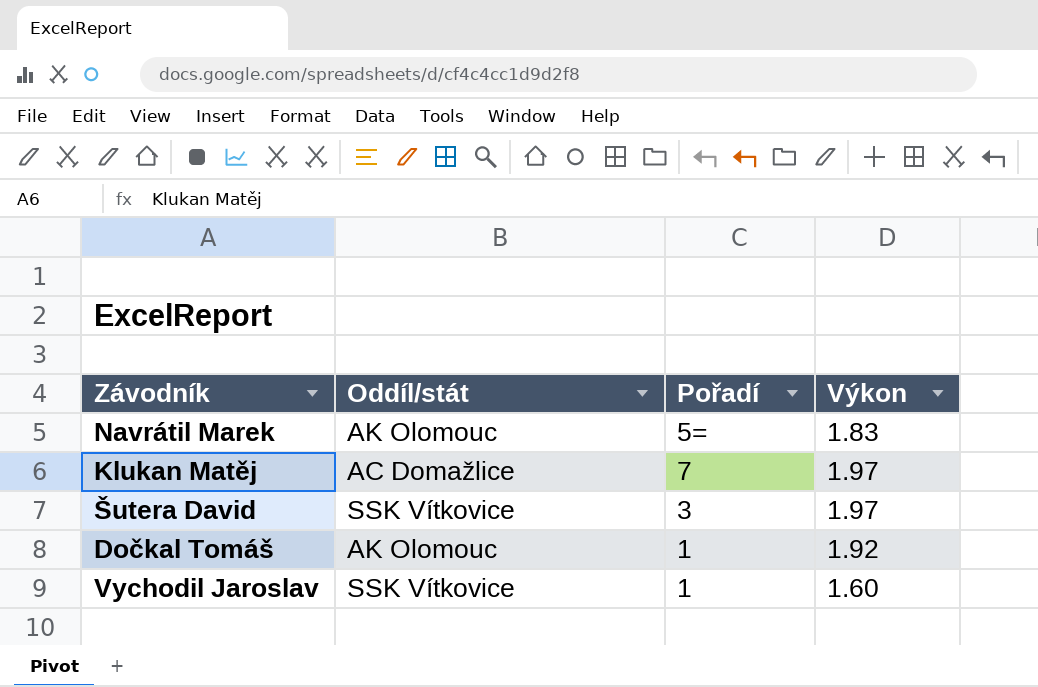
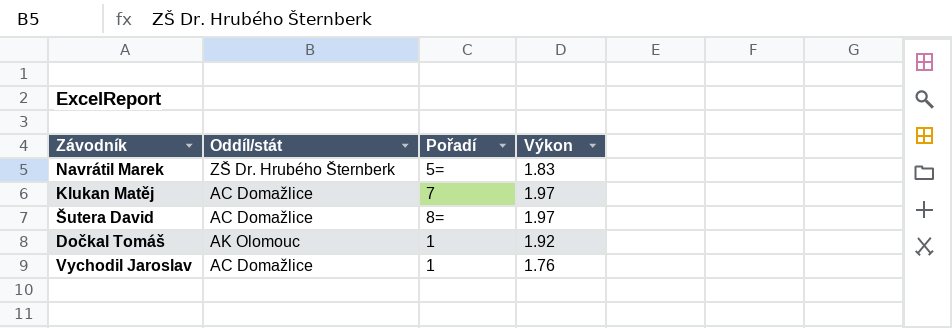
Navrátil Marek | Oddíl/stát: AK Olomouc -> ZŠ Dr. Hrubého Šternberk
Šutera David | Oddíl/stát: SSK Vítkovice -> AC Domažlice
Šutera David | Pořadí: 3 -> 8=
Vychodil Jaroslav | Oddíl/stát: SSK Vítkovice -> AC Domažlice
Vychodil Jaroslav | Výkon: 1.60 -> 1.76

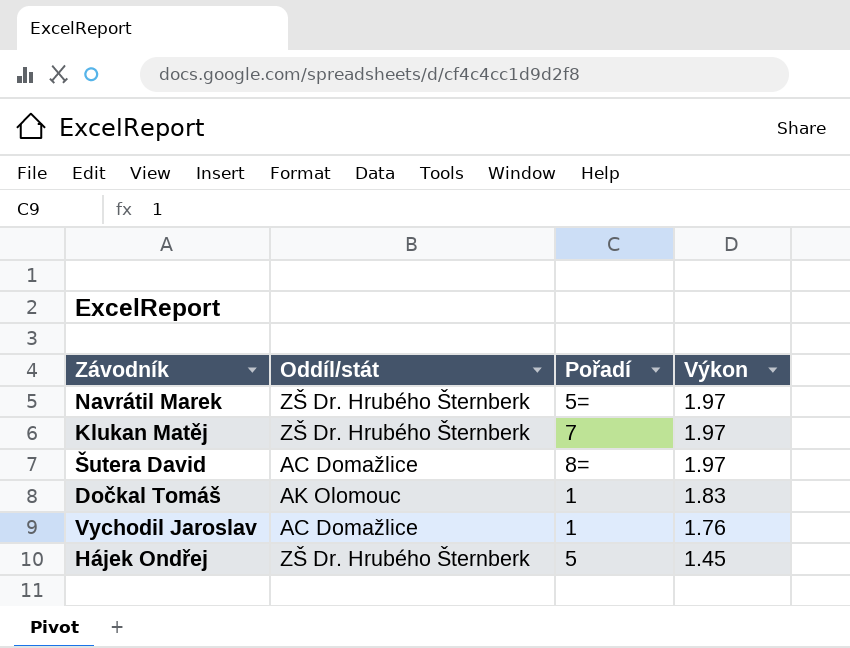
Navrátil Marek | Výkon: 1.83 -> 1.97
Klukan Matěj | Oddíl/stát: AC Domažlice -> ZŠ Dr. Hrubého Šternberk
Dočkal Tomáš | Výkon: 1.92 -> 1.83
row Hájek Ondřej: none -> ZŠ Dr. Hrubého Šternberk | 5 | 1.45

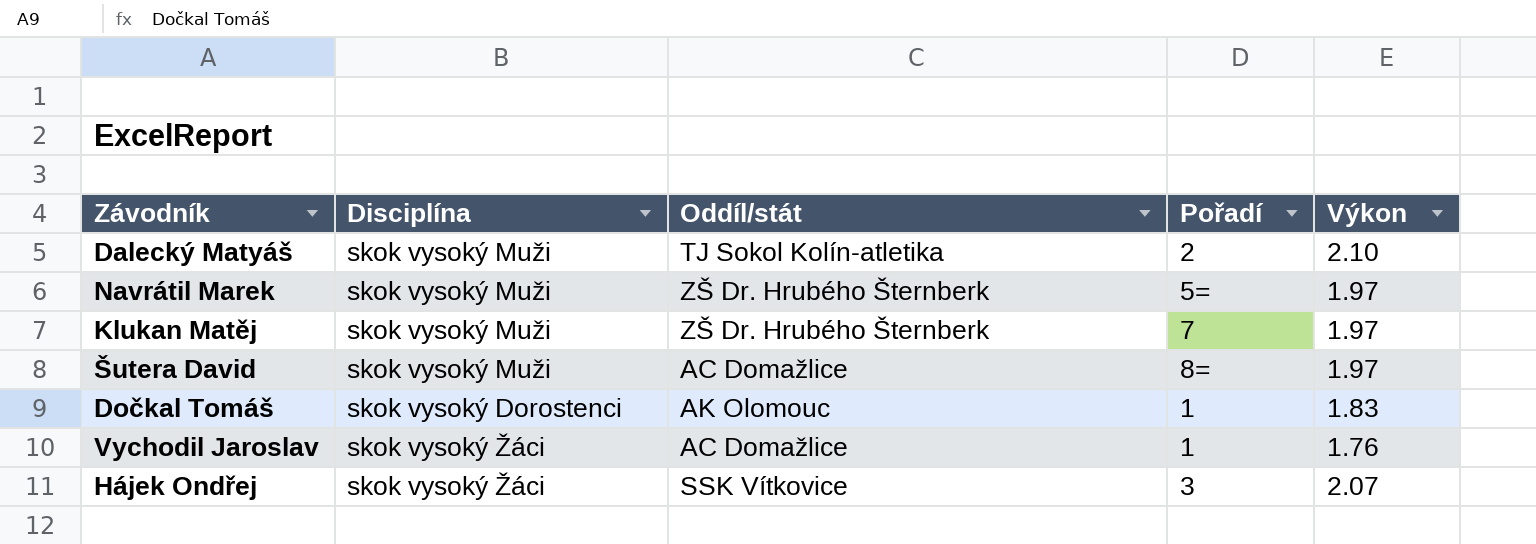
column Disciplína | position: none -> 2
row Dalecký Matyáš: none -> skok vysoký Muži | TJ Sokol Kolín-atletika | 2 | 2.10
Hájek Ondřej | Oddíl/stát: ZŠ Dr. Hrubého Šternberk -> SSK Vítkovice
Hájek Ondřej | Pořadí: 5 -> 3
Hájek Ondřej | Výkon: 1.45 -> 2.07

